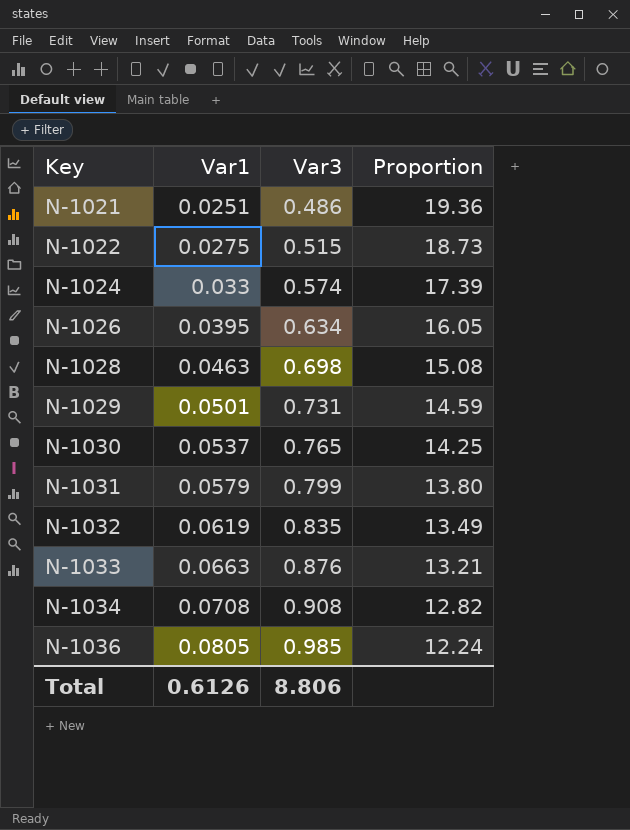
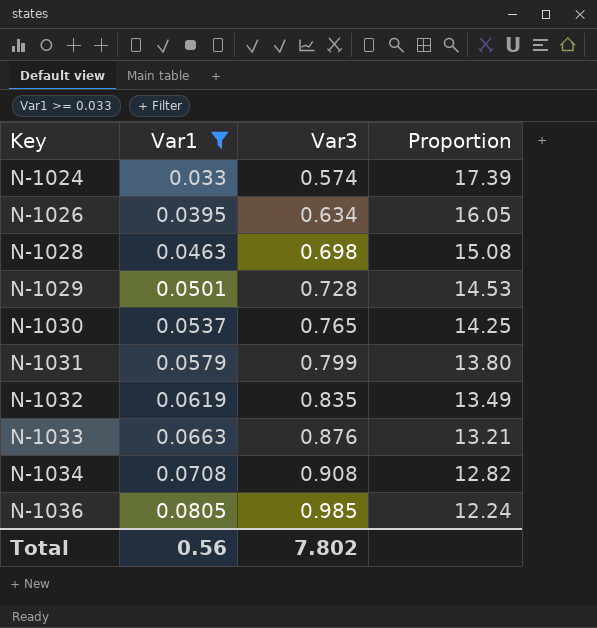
filter: none -> Var1 >= 0.033
N-1029 | Var3: 0.731 -> 0.728
N-1029 | Proportion: 14.59 -> 14.53
Total | Var1: 0.6126 -> 0.56
Total | Var3: 8.806 -> 7.802

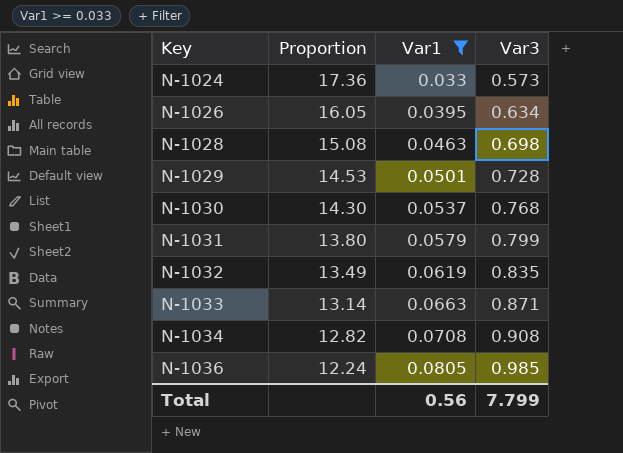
column Proportion | position: 4 -> 2
N-1024 | Proportion: 17.39 -> 17.36
N-1024 | Var3: 0.574 -> 0.573
N-1030 | Proportion: 14.25 -> 14.30
N-1030 | Var3: 0.765 -> 0.768
N-1033 | Proportion: 13.21 -> 13.14
N-1033 | Var3: 0.876 -> 0.871
Total | Var3: 7.802 -> 7.799

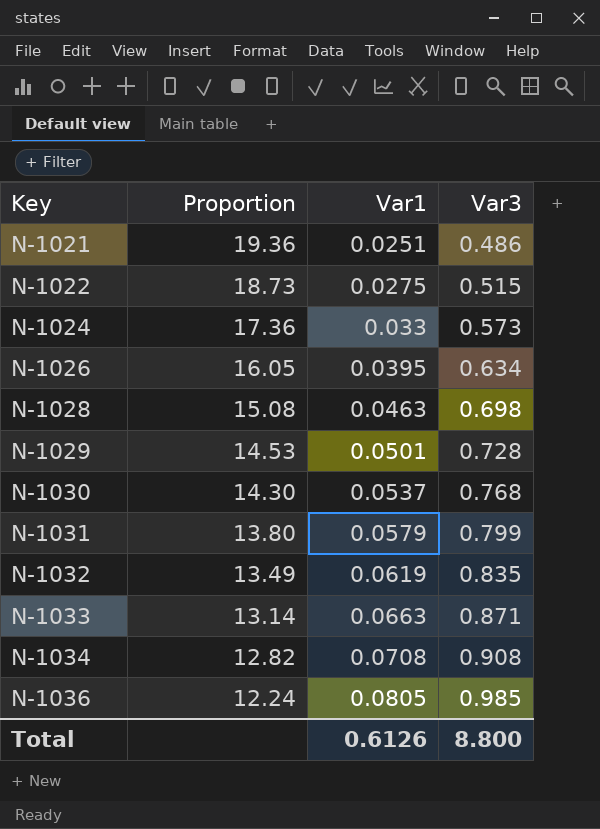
filter: Var1 >= 0.033 -> none
Total | Var1: 0.56 -> 0.6126
Total | Var3: 7.799 -> 8.800

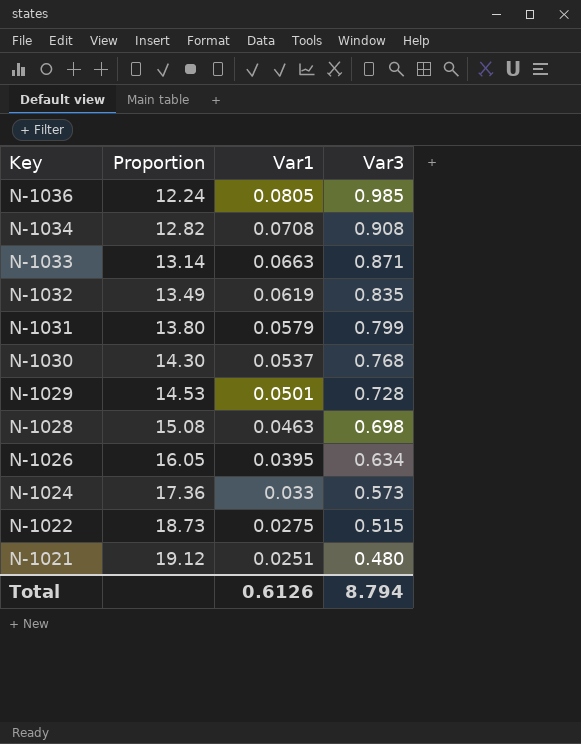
row order: Key ascending -> Key descending
N-1021 | Proportion: 19.36 -> 19.12
N-1021 | Var3: 0.486 -> 0.480
Total | Var3: 8.800 -> 8.794

